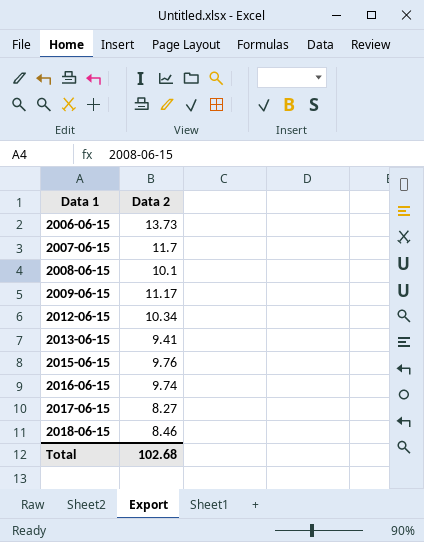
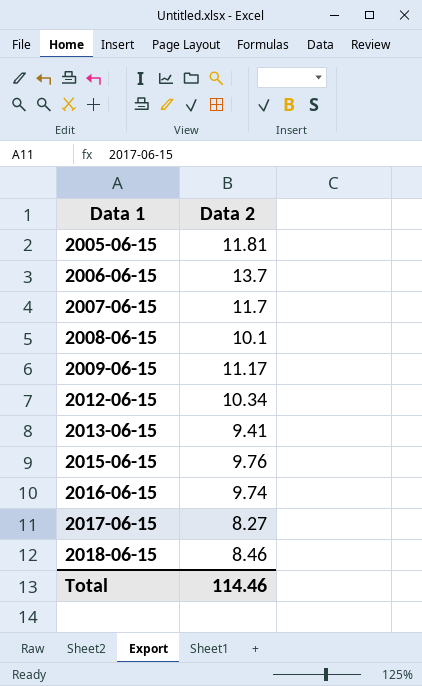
row 2005-06-15: none -> 11.81
2006-06-15 | Data 2: 13.73 -> 13.7
Total | Data 2: 102.68 -> 114.46

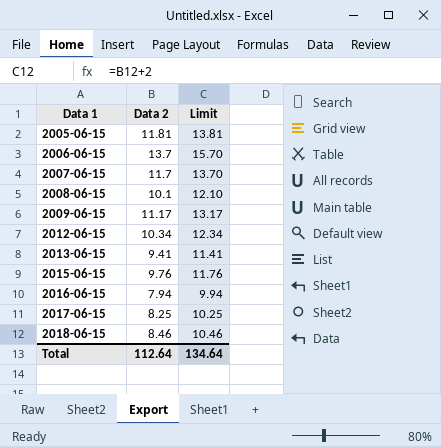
column Limit | formula: none -> [Data 2] + 2
2016-06-15 | Data 2: 9.74 -> 7.94
2017-06-15 | Data 2: 8.27 -> 8.25
Total | Data 2: 114.46 -> 112.64

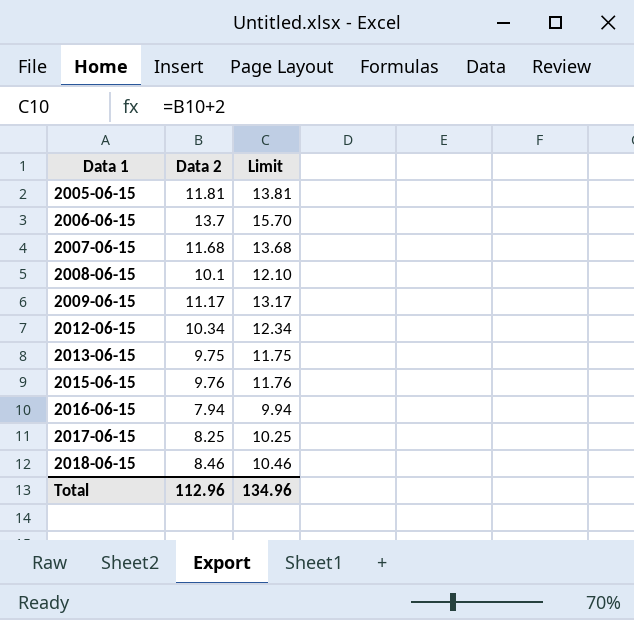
2007-06-15 | Data 2: 11.7 -> 11.68
2007-06-15 | Limit: 13.70 -> 13.68
2013-06-15 | Data 2: 9.41 -> 9.75
2013-06-15 | Limit: 11.41 -> 11.75
Total | Data 2: 112.64 -> 112.96
Total | Limit: 134.64 -> 134.96

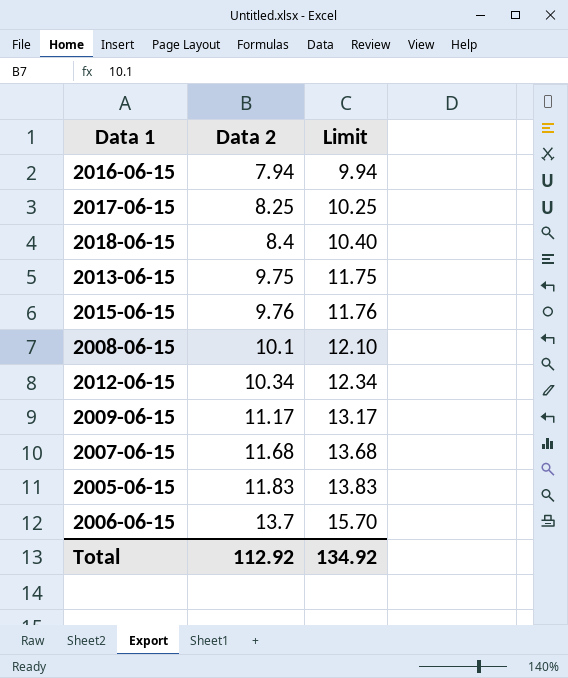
row order: Data 1 ascending -> Data 2 ascending
2018-06-15 | Data 2: 8.46 -> 8.4
2018-06-15 | Limit: 10.46 -> 10.40
2005-06-15 | Data 2: 11.81 -> 11.83
2005-06-15 | Limit: 13.81 -> 13.83
Total | Data 2: 112.96 -> 112.92
Total | Limit: 134.96 -> 134.92

